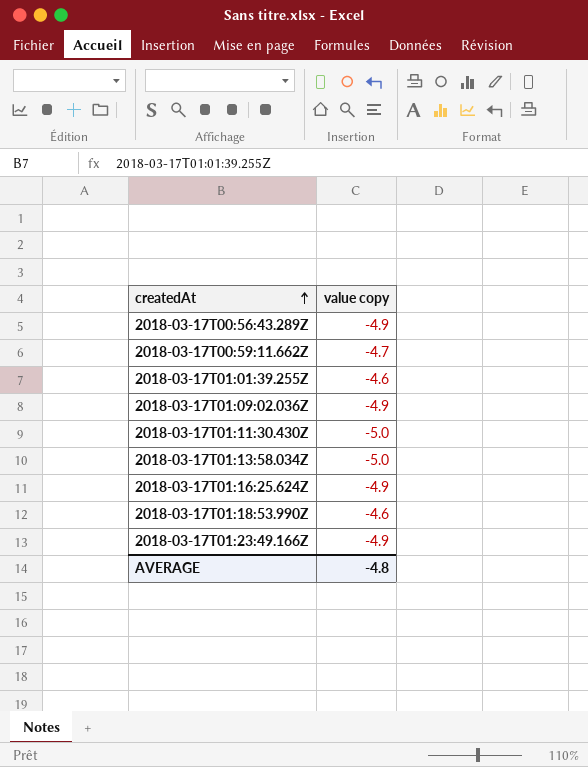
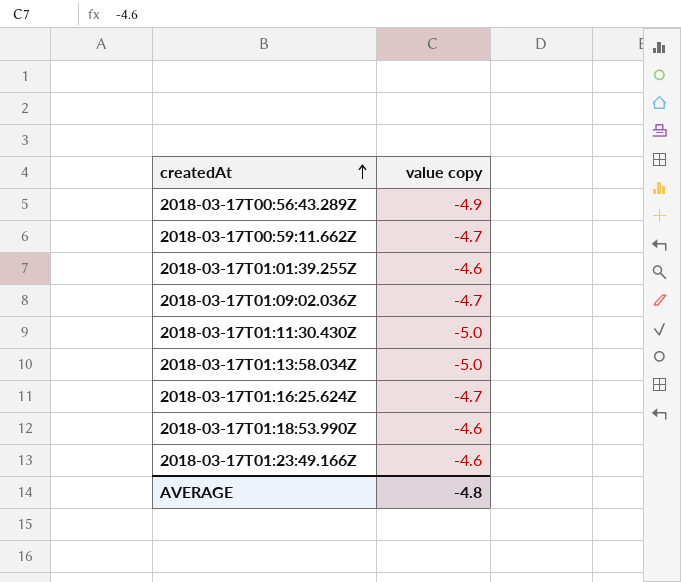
2018-03-17T01:09:02.036Z | value copy: -4.9 -> -4.7
2018-03-17T01:16:25.624Z | value copy: -4.9 -> -4.7
2018-03-17T01:23:49.166Z | value copy: -4.9 -> -4.6

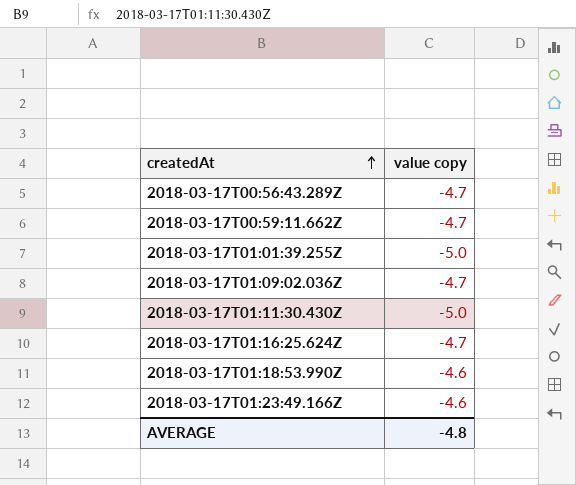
row 2018-03-17T01:13:58.034Z: -5.0 -> none
2018-03-17T00:56:43.289Z | value copy: -4.9 -> -4.7
2018-03-17T01:01:39.255Z | value copy: -4.6 -> -5.0

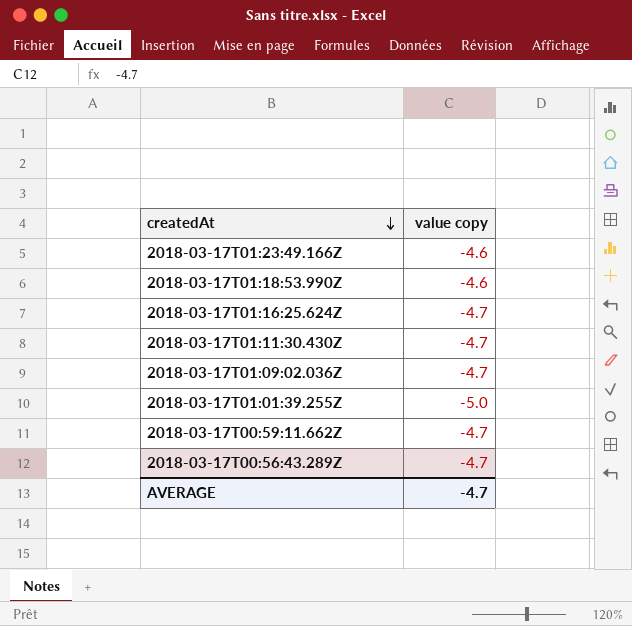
row order: createdAt ascending -> createdAt descending
2018-03-17T01:11:30.430Z | value copy: -5.0 -> -4.7
AVERAGE | value copy: -4.8 -> -4.7

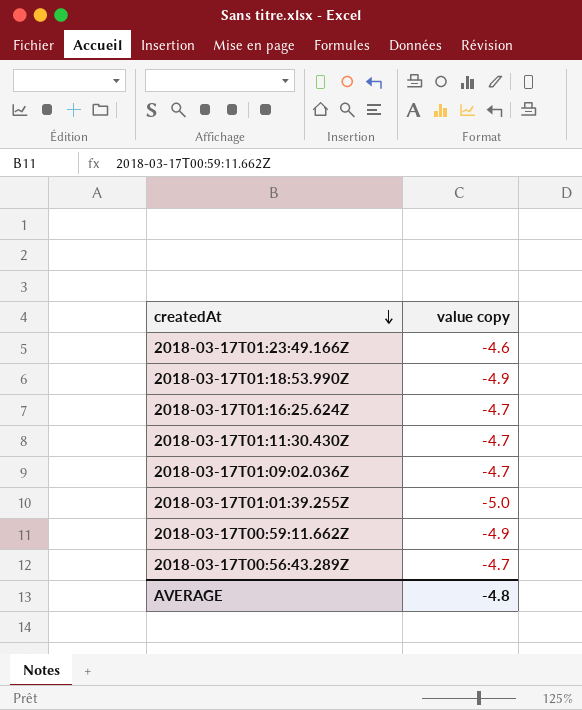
2018-03-17T01:18:53.990Z | value copy: -4.6 -> -4.9
2018-03-17T00:59:11.662Z | value copy: -4.7 -> -4.9
AVERAGE | value copy: -4.7 -> -4.8

